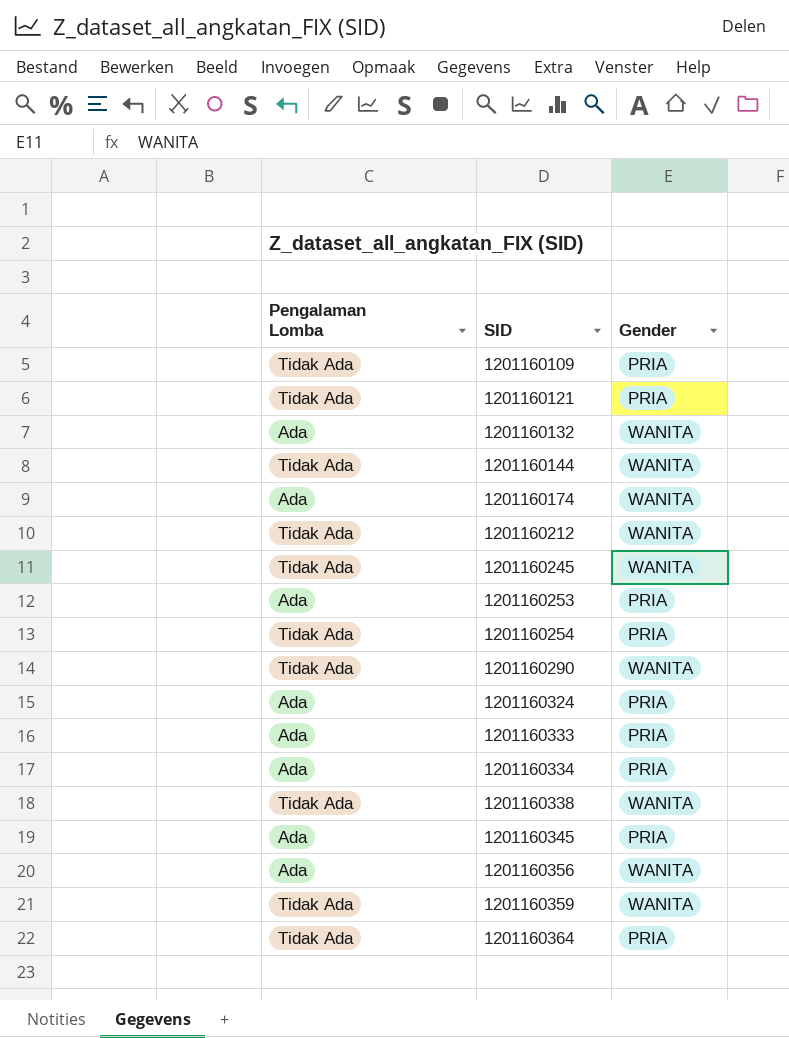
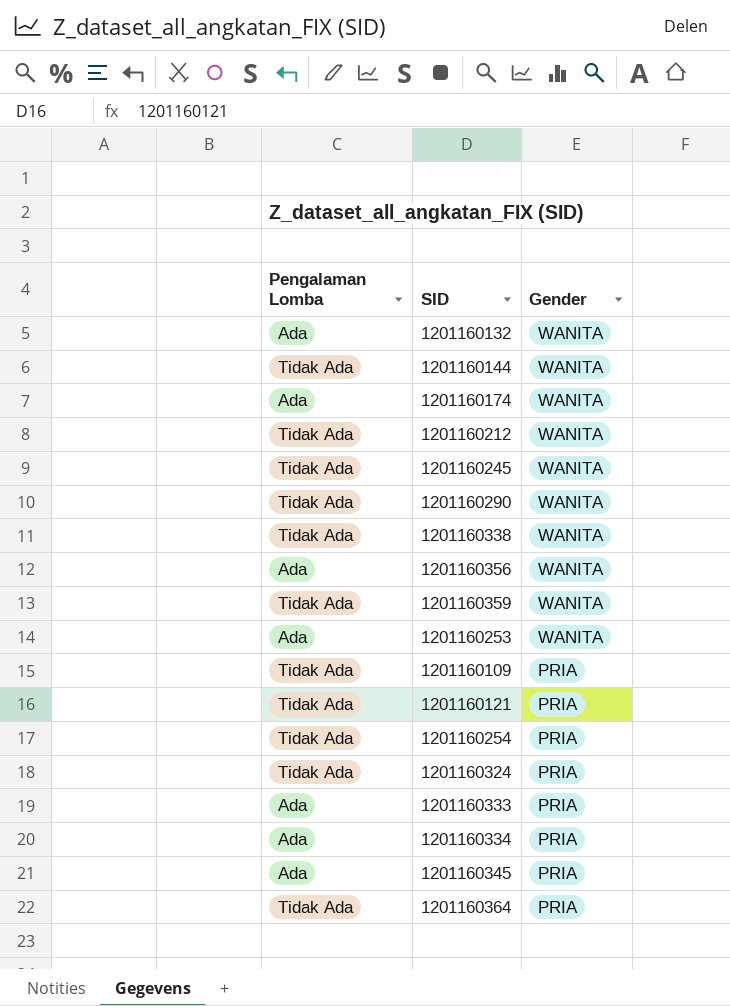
row order: SID ascending -> Gender descending
1201160253 | Gender: PRIA -> WANITA
1201160324 | Pengalaman Lomba: Ada -> Tidak Ada

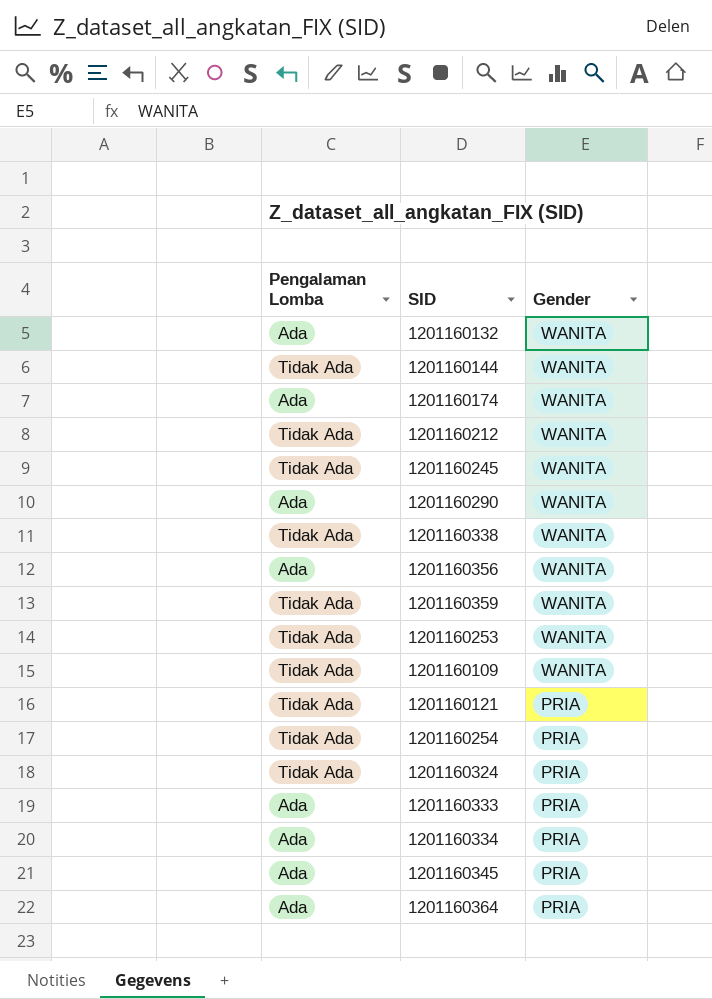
1201160290 | Pengalaman Lomba: Tidak Ada -> Ada
1201160253 | Pengalaman Lomba: Ada -> Tidak Ada
1201160109 | Gender: PRIA -> WANITA
1201160364 | Pengalaman Lomba: Tidak Ada -> Ada

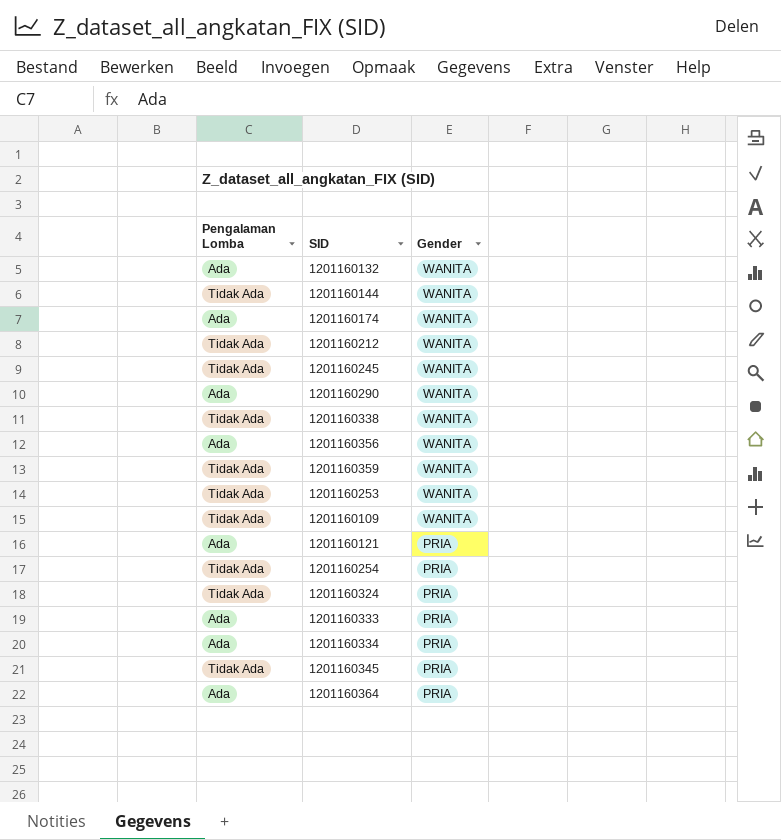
1201160121 | Pengalaman Lomba: Tidak Ada -> Ada
1201160345 | Pengalaman Lomba: Ada -> Tidak Ada

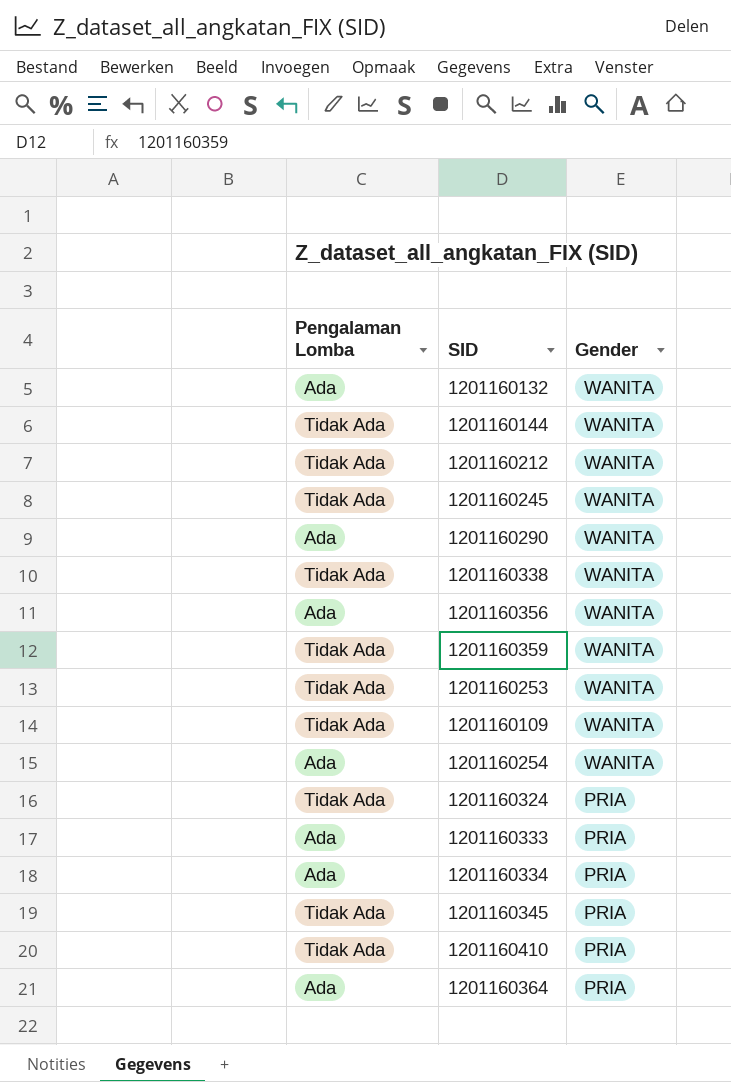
row 1201160174: Ada | WANITA -> none
row 1201160121: Ada | PRIA -> none
1201160254 | Pengalaman Lomba: Tidak Ada -> Ada
1201160254 | Gender: PRIA -> WANITA
row 1201160410: none -> Tidak Ada | PRIA

